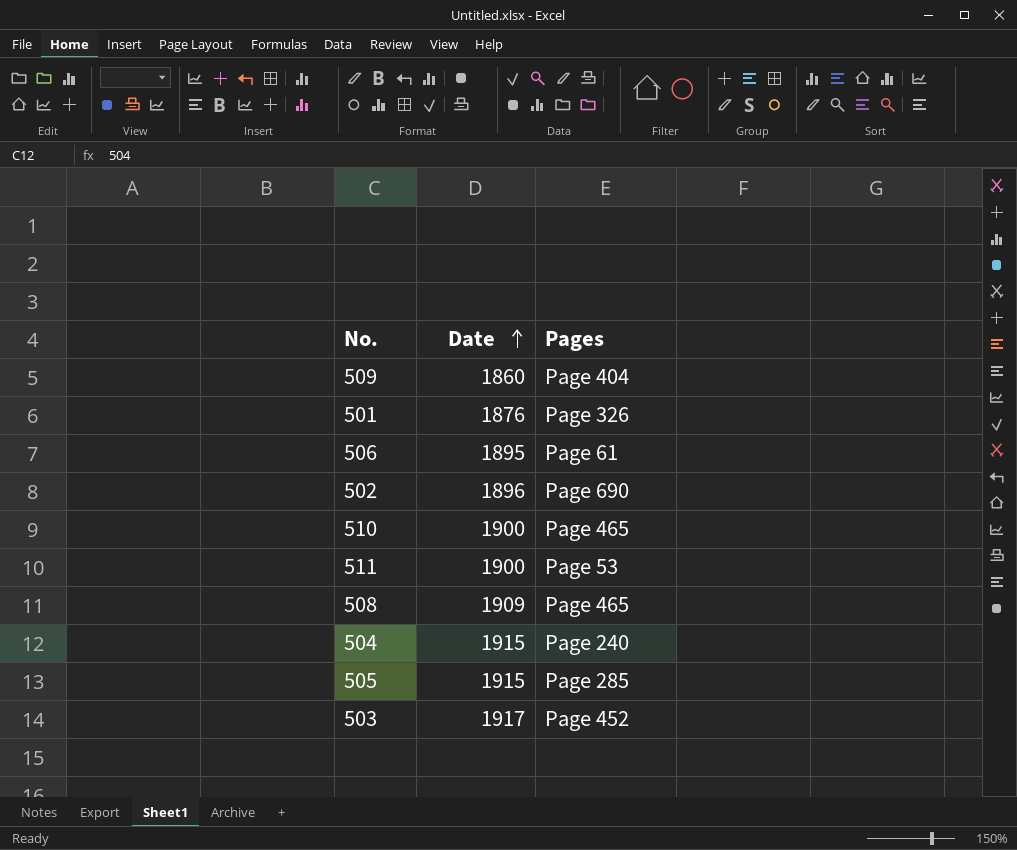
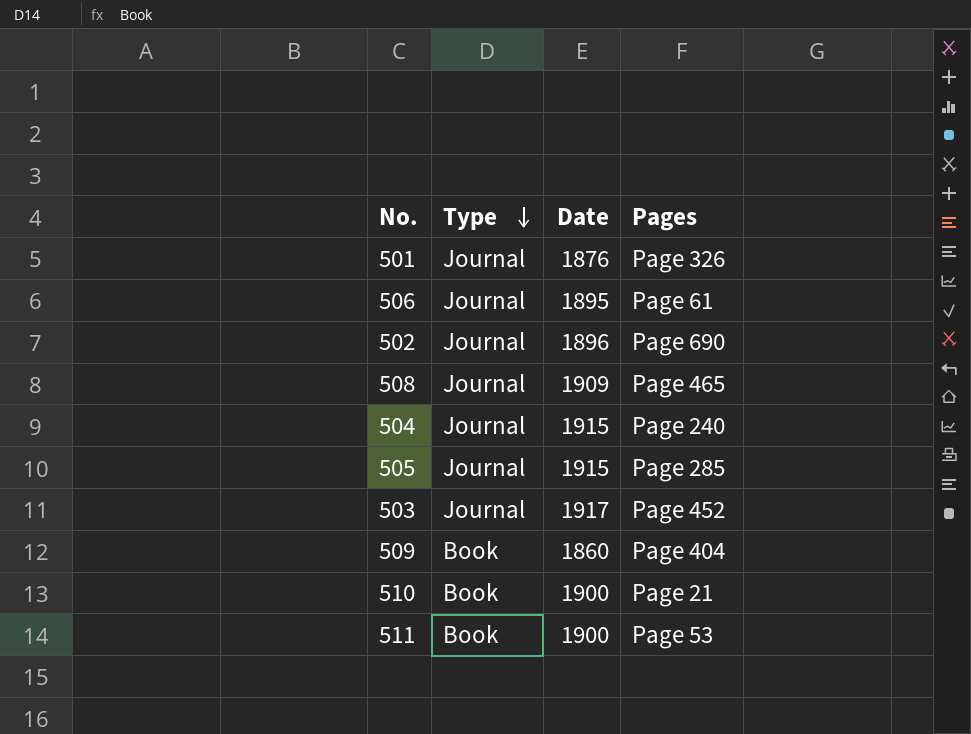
row order: Date ascending -> Type descending
column Type | position: none -> 2
510 | Pages: Page 465 -> Page 21

